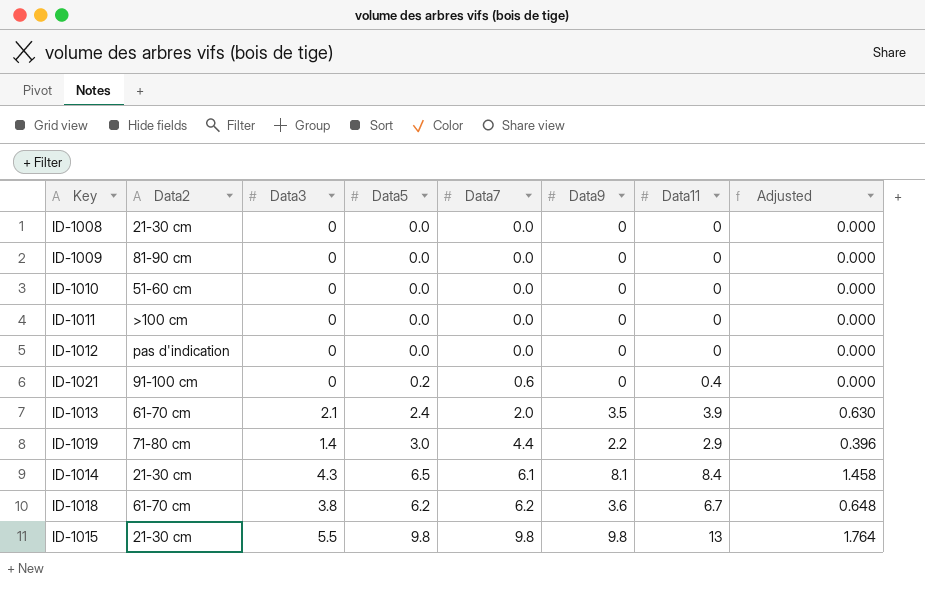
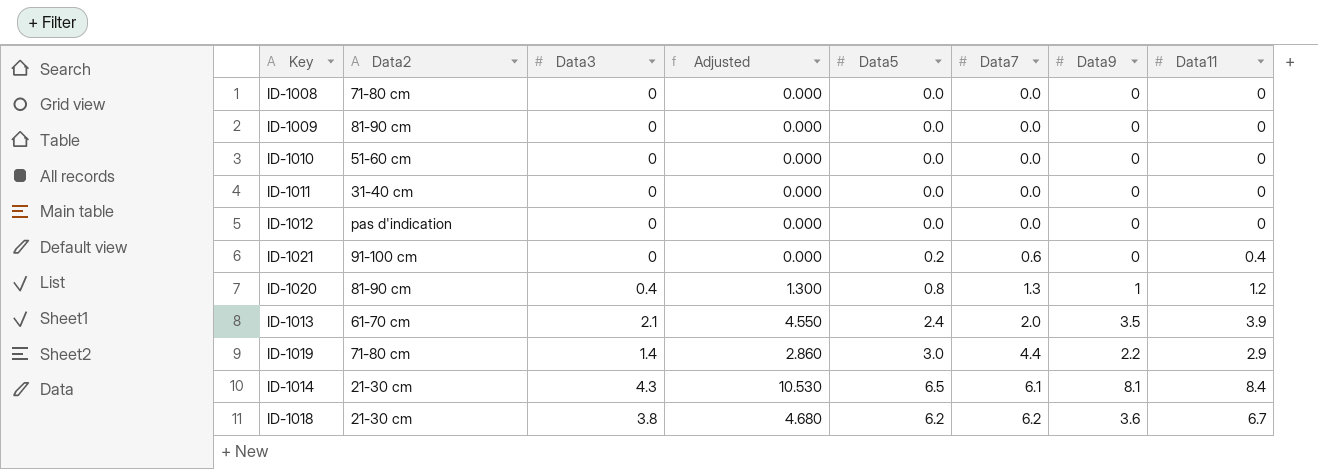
column Adjusted | formula: [Data9] * 0.18 -> [Data9] * 1.3
column Adjusted | position: 8 -> 4
row ID-1015: 21-30 cm | 5.5 | 9.8 | 9.8 | 9.8 | 13 | 1.764 -> none
ID-1008 | Data2: 21-30 cm -> 71-80 cm
ID-1011 | Data2: >100 cm -> 31-40 cm
row ID-1020: none -> 81-90 cm | 0.4 | 1.300 | 0.8 | 1.3 | 1 | 1.2
ID-1018 | Data2: 61-70 cm -> 21-30 cm

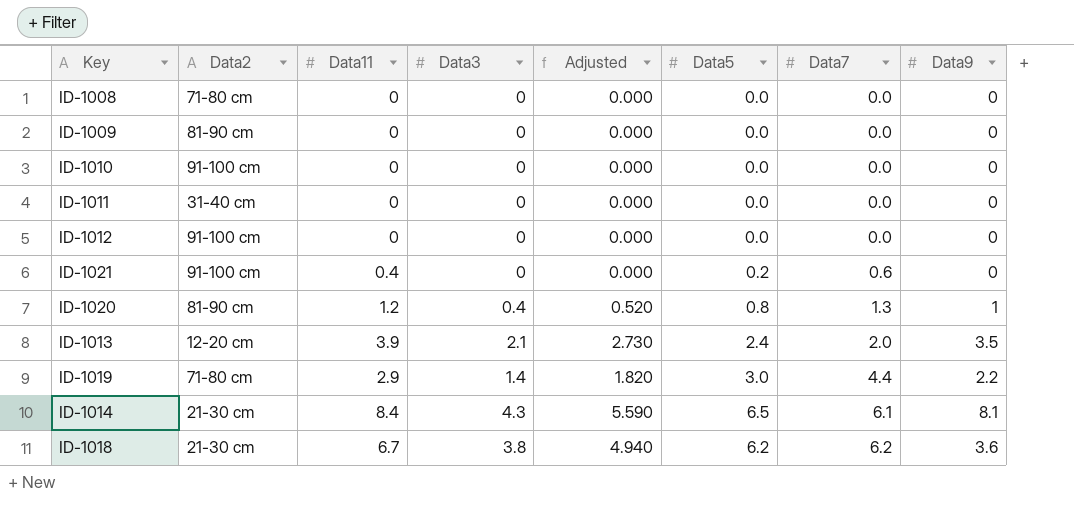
column Data11 | position: 8 -> 3
column Adjusted | formula: [Data9] * 1.3 -> [Data3] * 1.3
ID-1010 | Data2: 51-60 cm -> 91-100 cm
ID-1012 | Data2: pas d'indication -> 91-100 cm
ID-1013 | Data2: 61-70 cm -> 12-20 cm

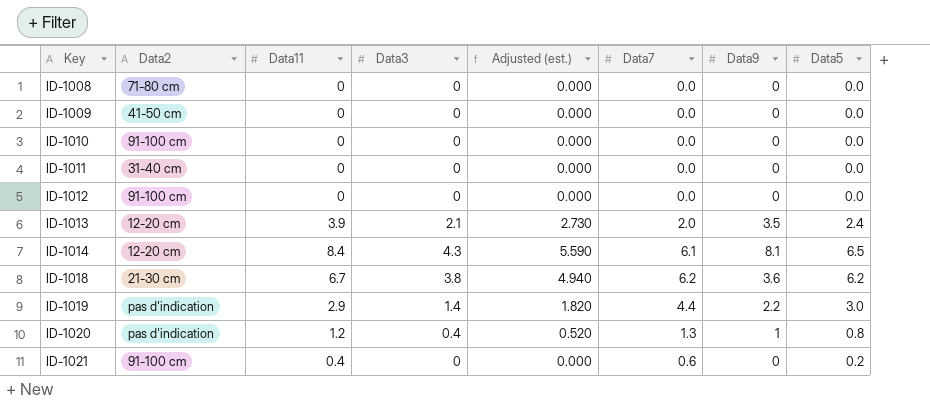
row order: Data7 ascending -> Key ascending
column name: Adjusted -> Adjusted (est.)
column Data5 | position: 6 -> 8
ID-1009 | Data2: 81-90 cm -> 41-50 cm
ID-1014 | Data2: 21-30 cm -> 12-20 cm
ID-1019 | Data2: 71-80 cm -> pas d'indication
ID-1020 | Data2: 81-90 cm -> pas d'indication

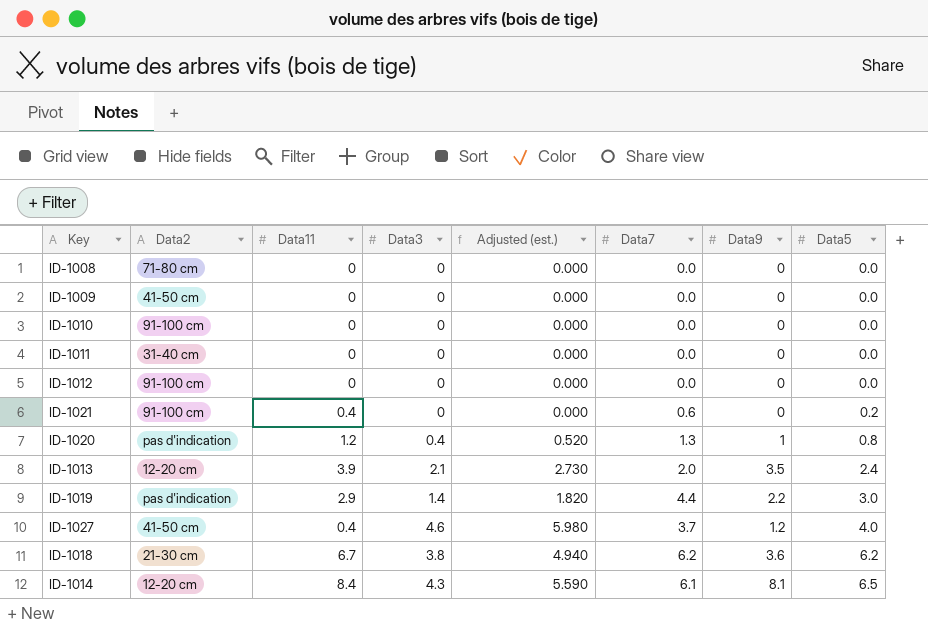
row order: Key ascending -> Data5 ascending
row ID-1027: none -> 41-50 cm | 0.4 | 4.6 | 5.980 | 3.7 | 1.2 | 4.0

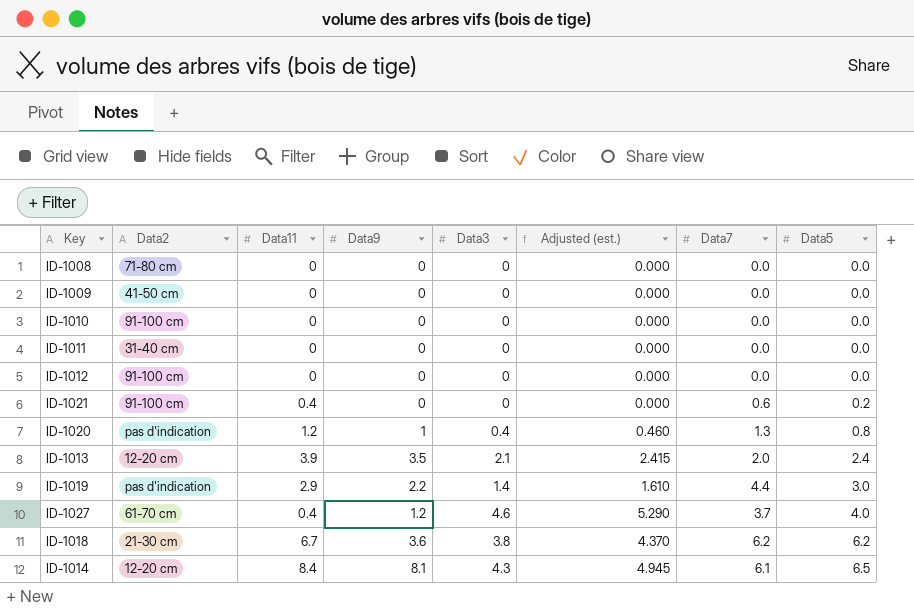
column Data9 | position: 7 -> 4
column Adjusted (est.) | formula: [Data3] * 1.3 -> [Data3] * 1.15
ID-1027 | Data2: 41-50 cm -> 61-70 cm

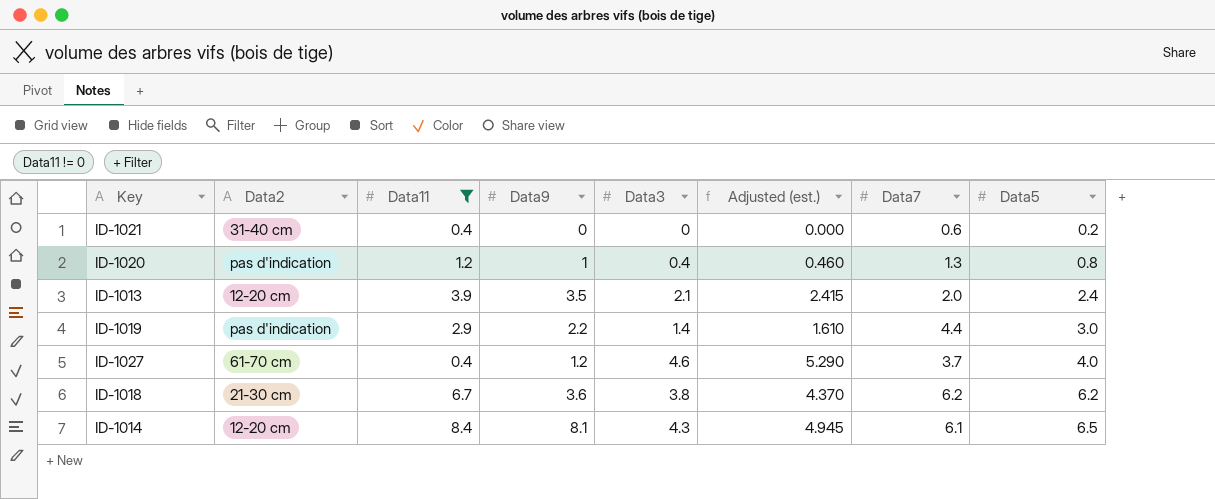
filter: none -> Data11 != 0
ID-1021 | Data2: 91-100 cm -> 31-40 cm

